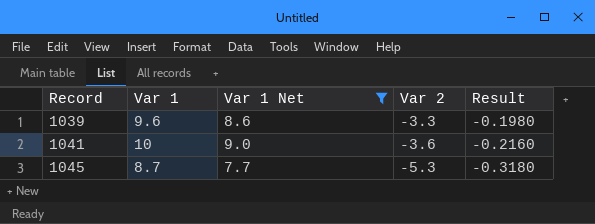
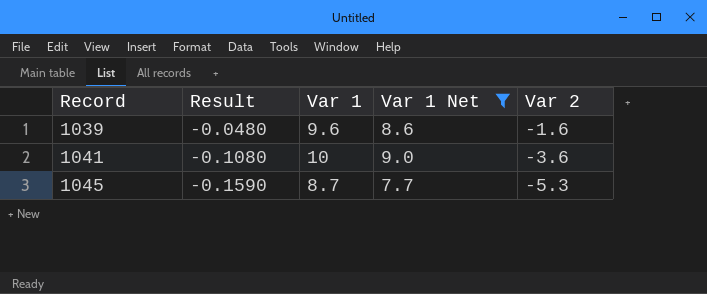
column Result | formula: [Var 2] * 0.06 -> [Var 2] * 0.03
column Result | position: 5 -> 2
1039 | Var 2: -3.3 -> -1.6

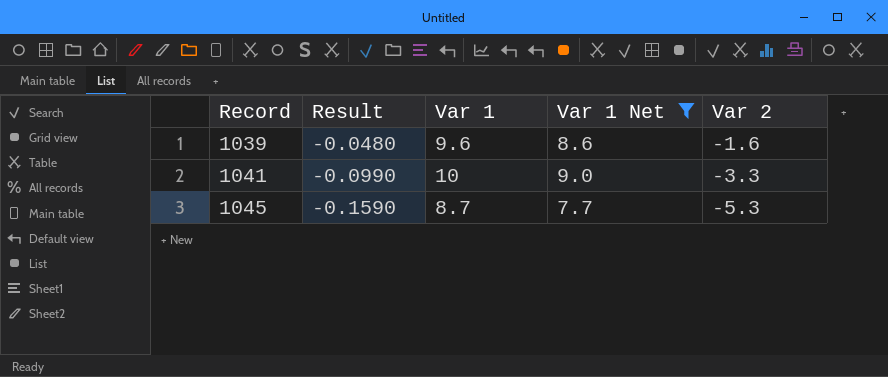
1041 | Result: -0.1080 -> -0.0990
1041 | Var 2: -3.6 -> -3.3

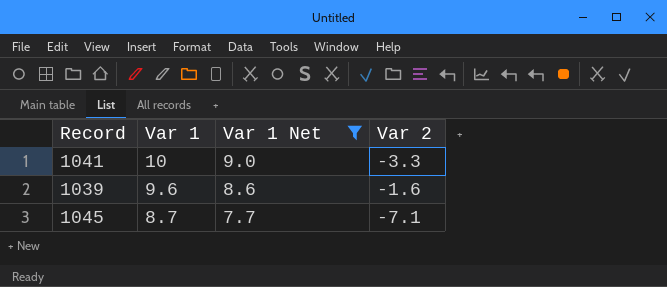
row order: Record ascending -> Var 1 descending
column Result | formula: [Var 2] * 0.03 -> none
1045 | Var 2: -5.3 -> -7.1

